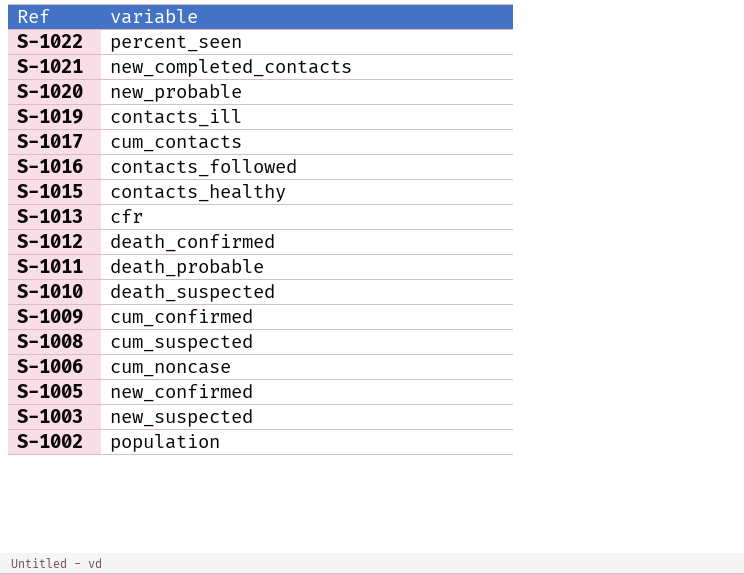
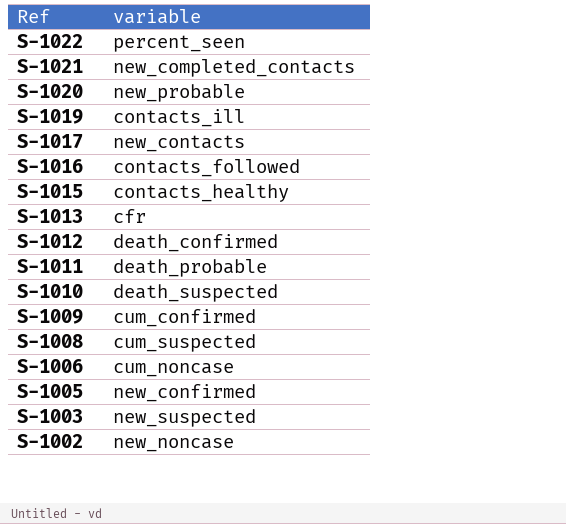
S-1017 | variable: cum_contacts -> new_contacts
S-1002 | variable: population -> new_noncase

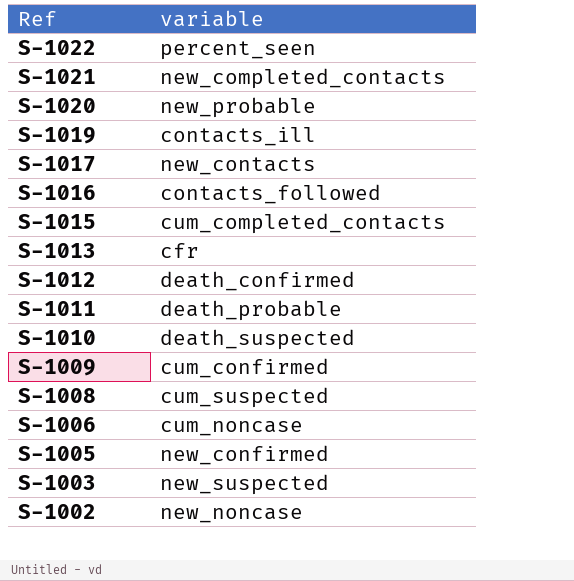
S-1015 | variable: contacts_healthy -> cum_completed_contacts

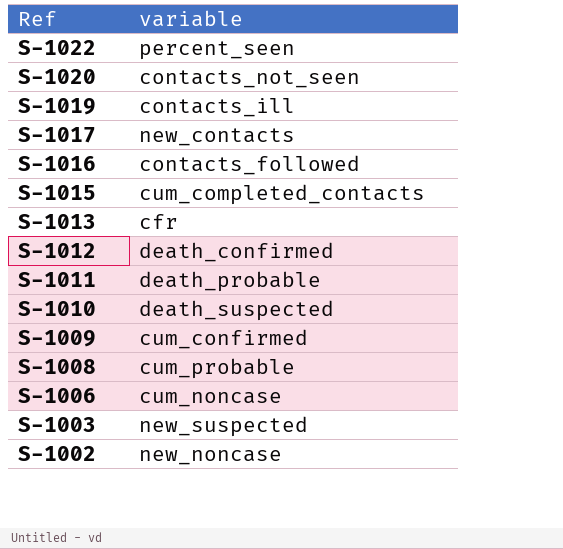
row S-1021: new_completed_contacts -> none
row S-1005: new_confirmed -> none
S-1020 | variable: new_probable -> contacts_not_seen
S-1008 | variable: cum_suspected -> cum_probable

